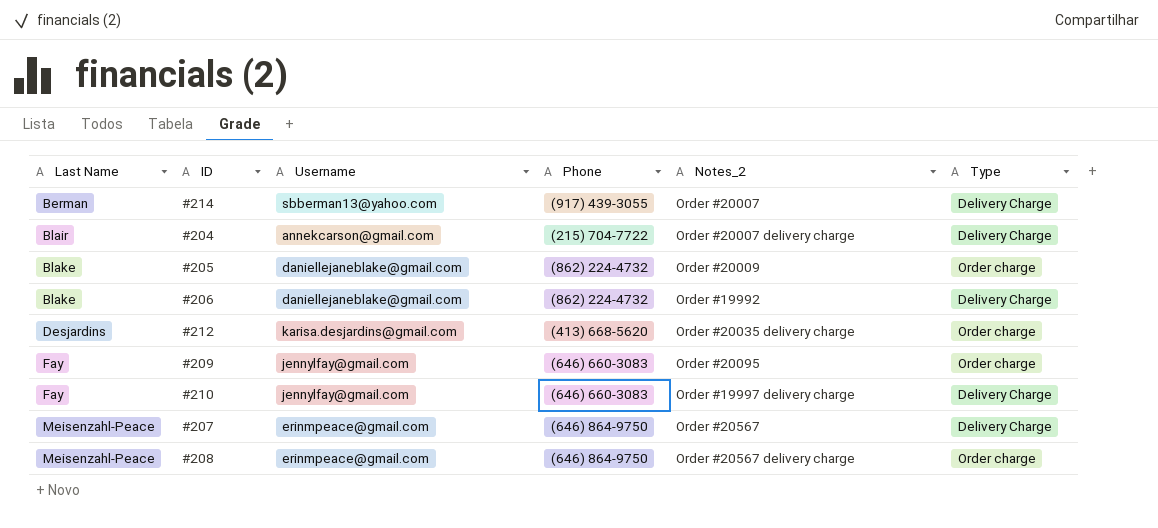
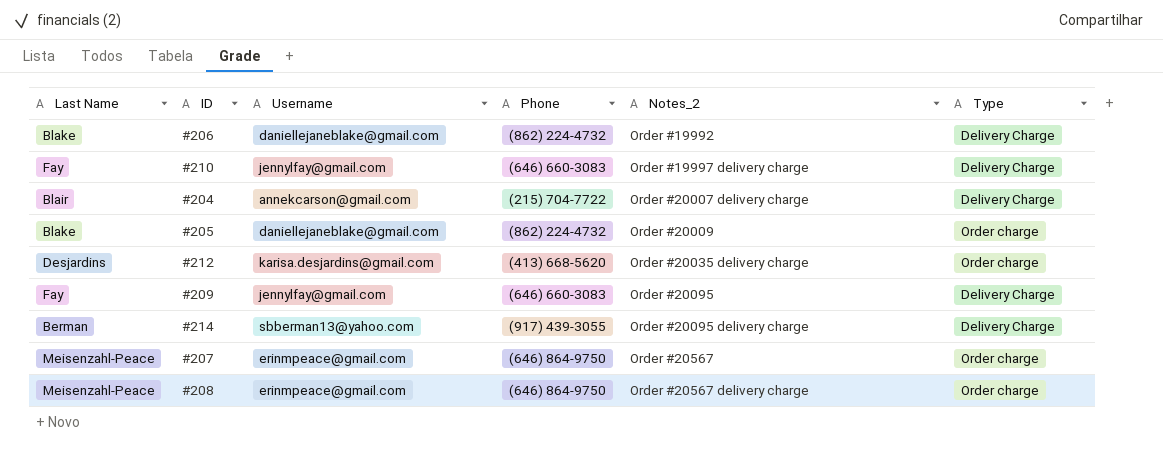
row order: Last Name ascending -> Notes_2 ascending
#209 | Type: Order charge -> Delivery Charge
#214 | Notes_2: Order #20007 -> Order #20095 delivery charge
#207 | Type: Delivery Charge -> Order charge

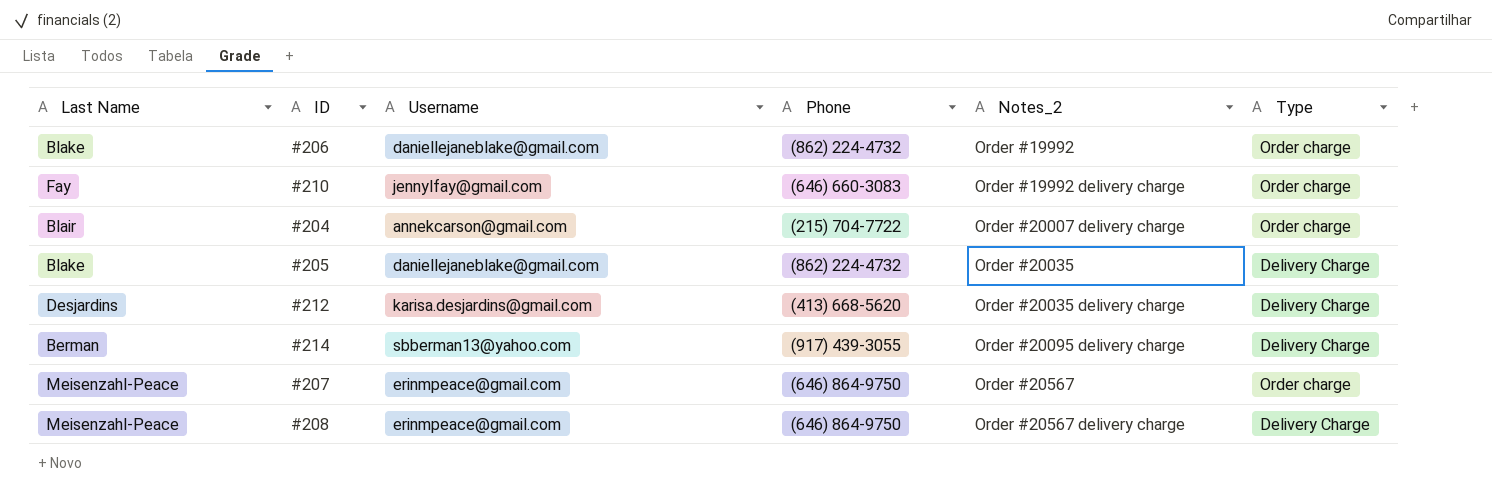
row #209: Fay | jennylfay@gmail.com | (646) 660-3083 | Order #20095 | Delivery Charge -> none
#206 | Type: Delivery Charge -> Order charge
#210 | Notes_2: Order #19997 delivery charge -> Order #19992 delivery charge
#210 | Type: Delivery Charge -> Order charge
#204 | Type: Delivery Charge -> Order charge
#205 | Notes_2: Order #20009 -> Order #20035
#205 | Type: Order charge -> Delivery Charge
#212 | Type: Order charge -> Delivery Charge
#208 | Type: Order charge -> Delivery Charge

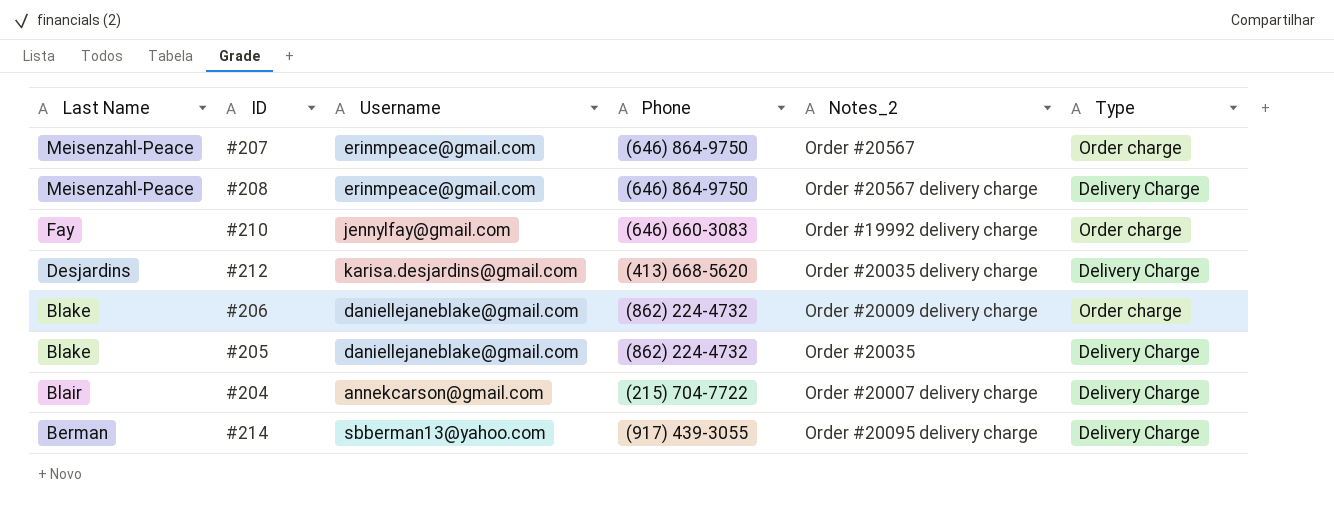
row order: Notes_2 ascending -> Last Name descending
#206 | Notes_2: Order #19992 -> Order #20009 delivery charge
#204 | Type: Order charge -> Delivery Charge

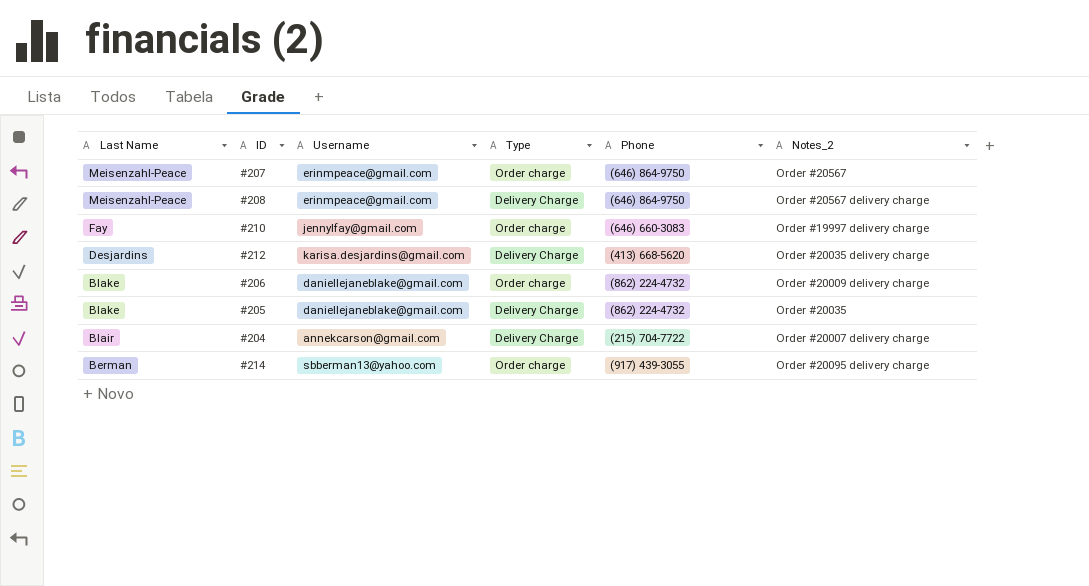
column Type | position: 6 -> 4
#210 | Notes_2: Order #19992 delivery charge -> Order #19997 delivery charge
#214 | Type: Delivery Charge -> Order charge

